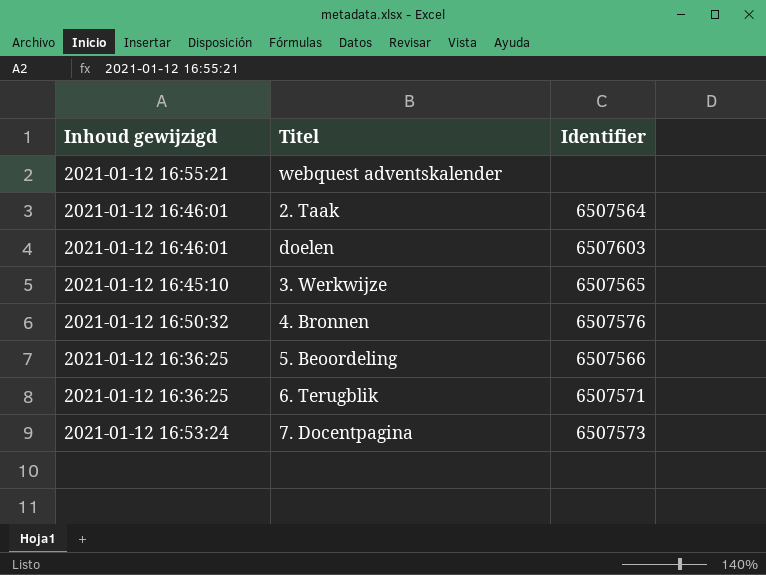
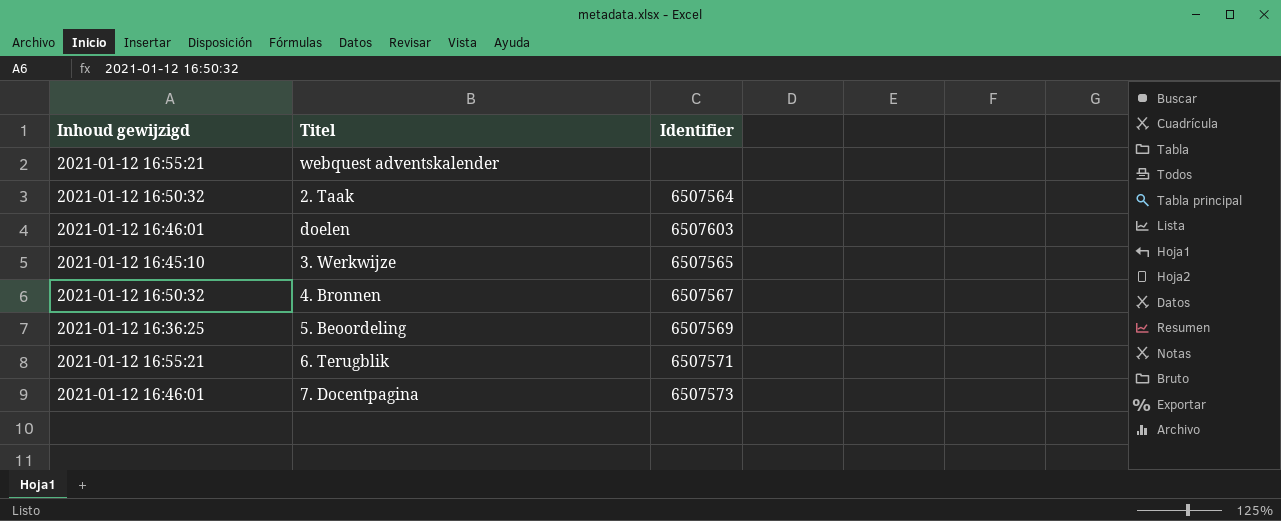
2. Taak | Inhoud gewijzigd: 2021-01-12 16:46:01 -> 2021-01-12 16:50:32
4. Bronnen | Identifier: 6507576 -> 6507567
5. Beoordeling | Identifier: 6507566 -> 6507569
6. Terugblik | Inhoud gewijzigd: 2021-01-12 16:36:25 -> 2021-01-12 16:55:21
7. Docentpagina | Inhoud gewijzigd: 2021-01-12 16:53:24 -> 2021-01-12 16:46:01

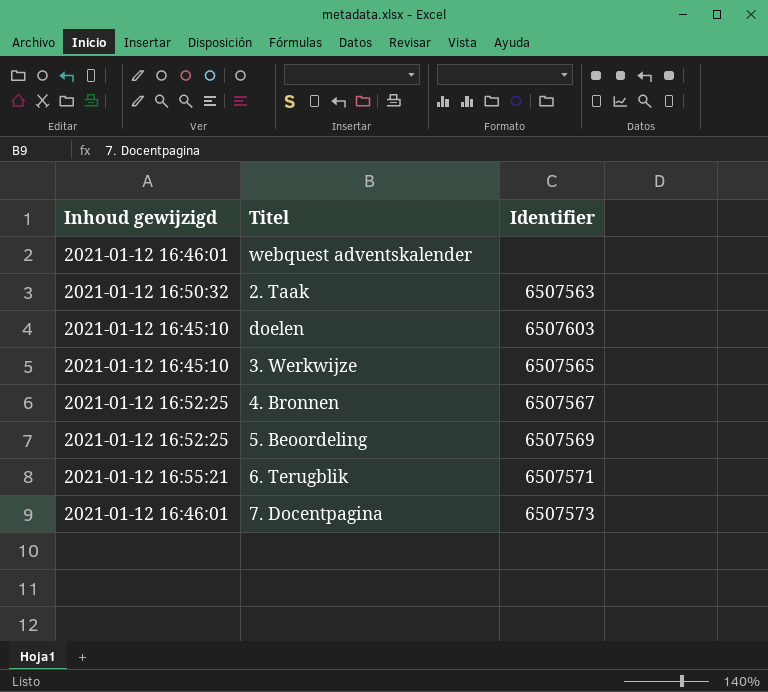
webquest adventskalender | Inhoud gewijzigd: 2021-01-12 16:55:21 -> 2021-01-12 16:46:01
2. Taak | Identifier: 6507564 -> 6507563
doelen | Inhoud gewijzigd: 2021-01-12 16:46:01 -> 2021-01-12 16:45:10
4. Bronnen | Inhoud gewijzigd: 2021-01-12 16:50:32 -> 2021-01-12 16:52:25
5. Beoordeling | Inhoud gewijzigd: 2021-01-12 16:36:25 -> 2021-01-12 16:52:25

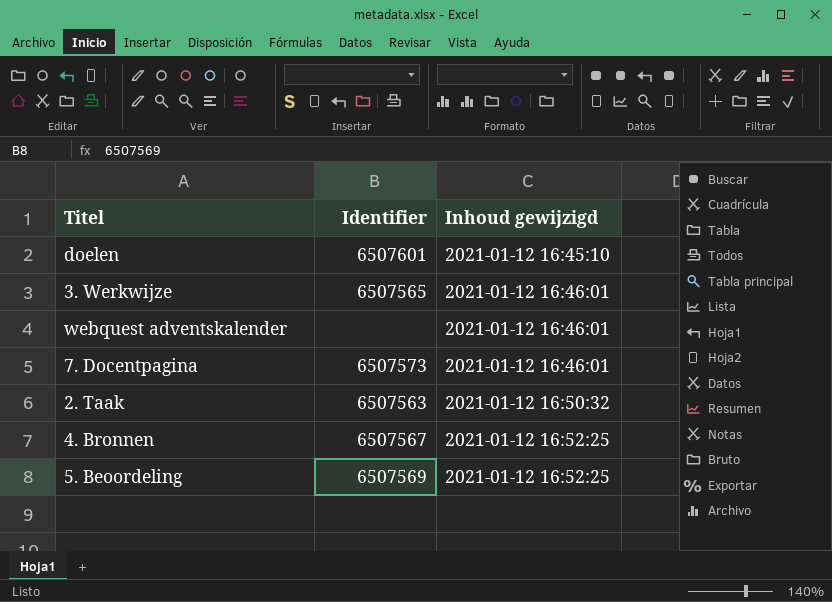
row order: none -> Inhoud gewijzigd ascending
column Inhoud gewijzigd | position: 1 -> 3
row 6. Terugblik: 2021-01-12 16:55:21 | 6507571 -> none
doelen | Identifier: 6507603 -> 6507601
3. Werkwijze | Inhoud gewijzigd: 2021-01-12 16:45:10 -> 2021-01-12 16:46:01

